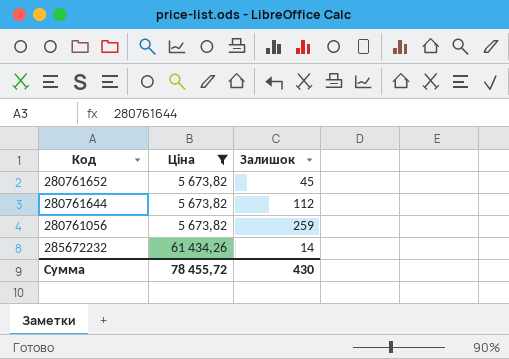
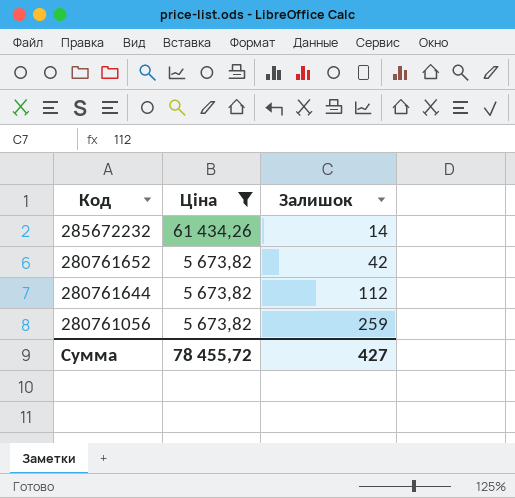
row order: Ціна ascending -> Код descending
280761652 | Залишок: 45 -> 42
Сумма | Залишок: 430 -> 427

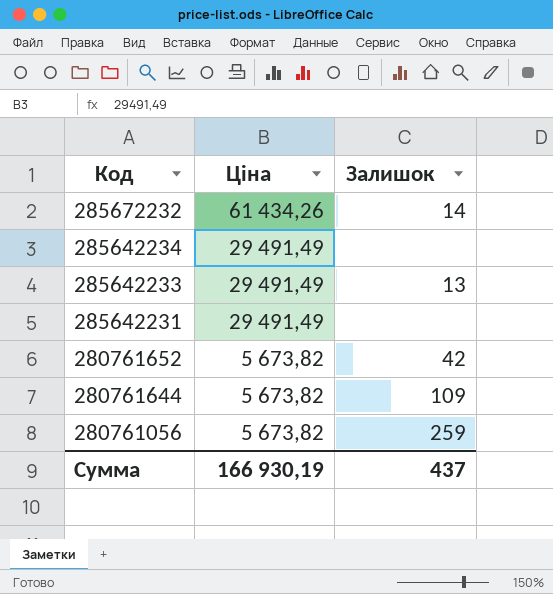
filter: Ціна != 29 491,49 -> none
280761644 | Залишок: 112 -> 109
Сумма | Ціна: 78 455,72 -> 166 930,19
Сумма | Залишок: 427 -> 437

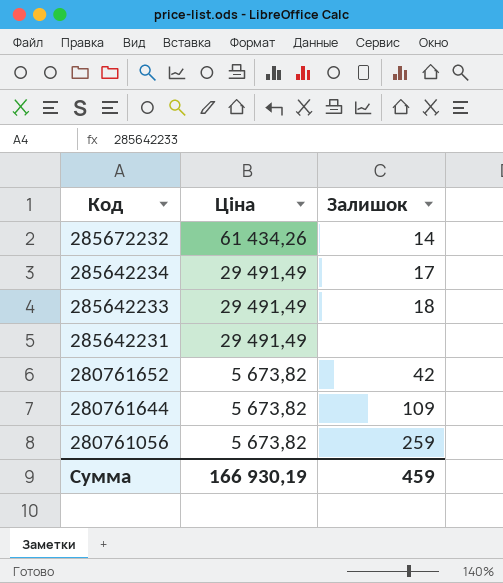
285642234 | Залишок: none -> 17
285642233 | Залишок: 13 -> 18
Сумма | Залишок: 437 -> 459

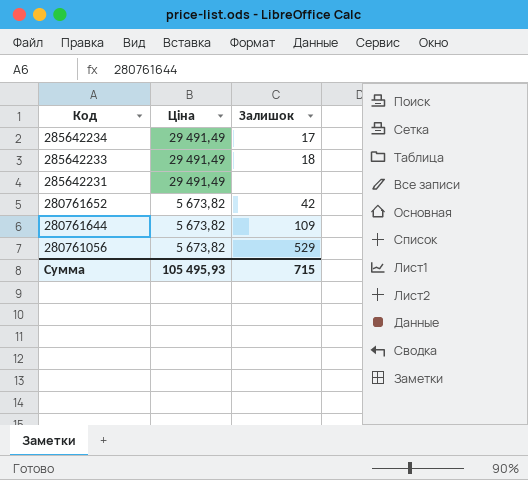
row 285672232: 61 434,26 | 14 -> none
280761056 | Залишок: 259 -> 529
Сумма | Ціна: 166 930,19 -> 105 495,93
Сумма | Залишок: 459 -> 715

